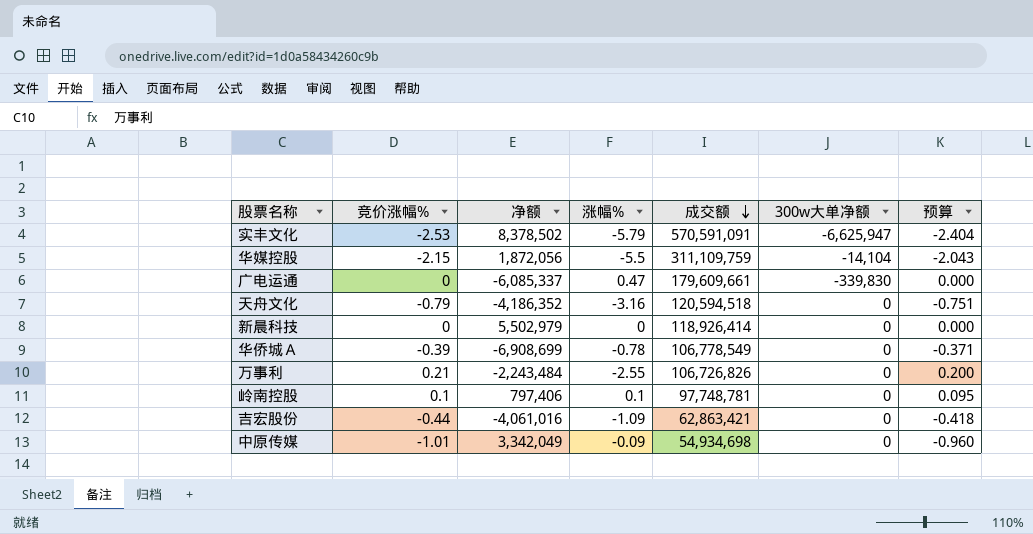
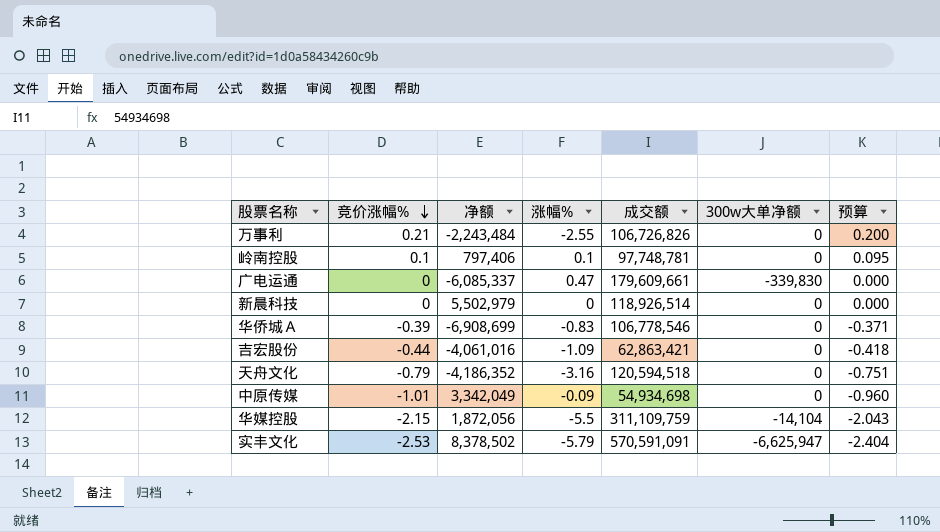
row order: 成交额 descending -> 竞价涨幅% descending
新晨科技 | 成交额: 118,926,414 -> 118,926,514
华侨城Ａ | 涨幅%: -0.78 -> -0.83
华侨城Ａ | 成交额: 106,778,549 -> 106,778,546

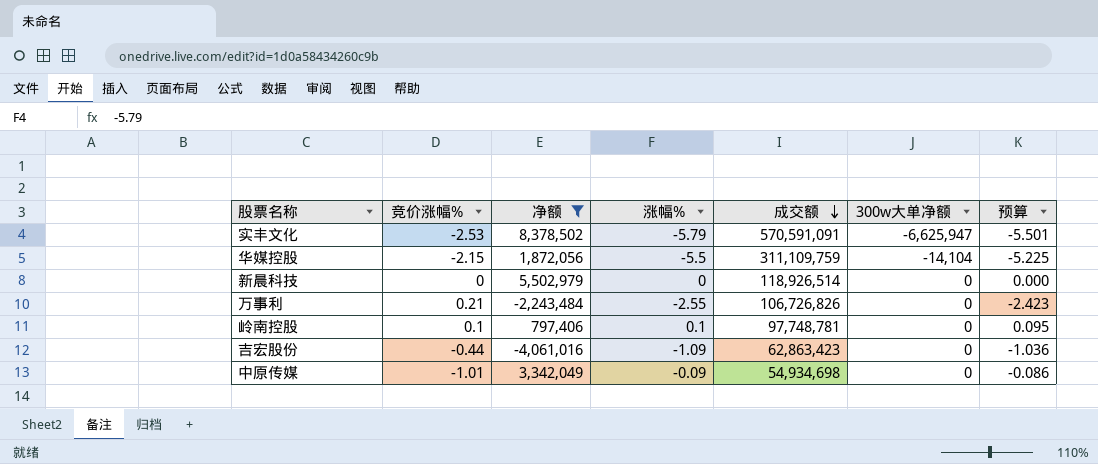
filter: none -> 净额 >= -4,061,016
row order: 竞价涨幅% descending -> 成交额 descending
column 预算 | formula: [竞价涨幅%] * 0.95 -> [涨幅%] * 0.95
吉宏股份 | 成交额: 62,863,421 -> 62,863,423

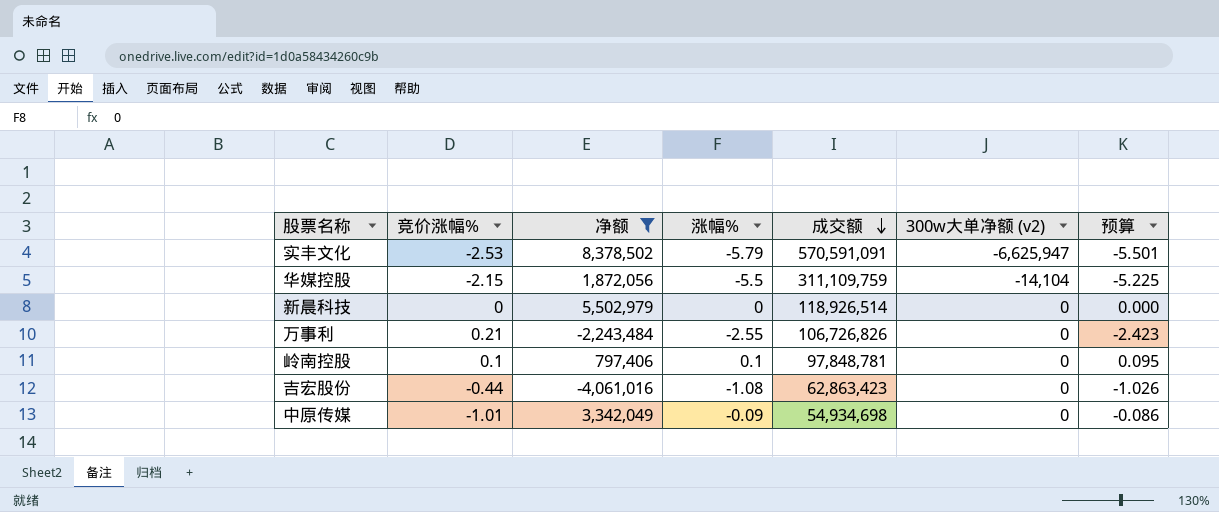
column name: 300w大单净额 -> 300w大单净额 (v2)
岭南控股 | 成交额: 97,748,781 -> 97,848,781
吉宏股份 | 涨幅%: -1.09 -> -1.08
吉宏股份 | 预算: -1.036 -> -1.026

